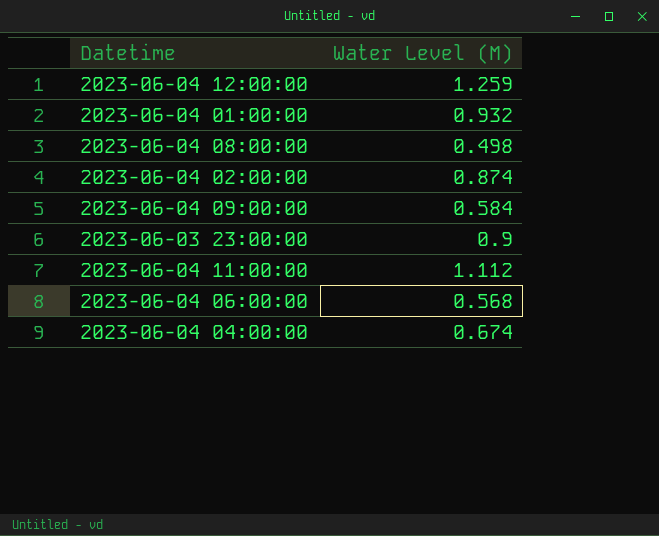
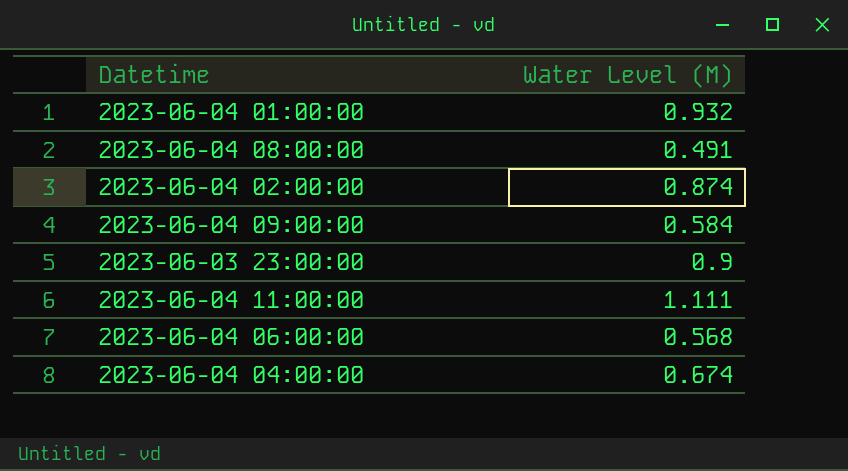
row 2023-06-04 12:00:00: 1.259 -> none
2023-06-04 08:00:00 | Water Level (M): 0.498 -> 0.491
2023-06-04 11:00:00 | Water Level (M): 1.112 -> 1.111

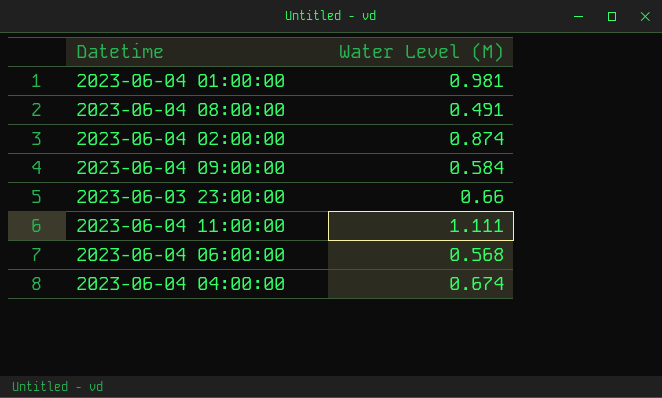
2023-06-04 01:00:00 | Water Level (M): 0.932 -> 0.981
2023-06-03 23:00:00 | Water Level (M): 0.9 -> 0.66

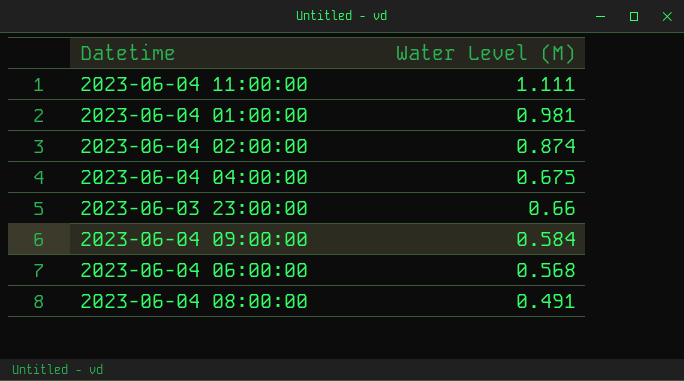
row order: none -> Water Level (M) descending
2023-06-04 04:00:00 | Water Level (M): 0.674 -> 0.675

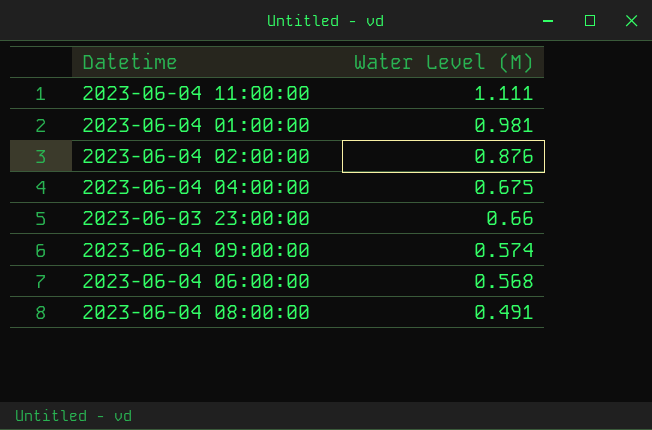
2023-06-04 02:00:00 | Water Level (M): 0.874 -> 0.876
2023-06-04 09:00:00 | Water Level (M): 0.584 -> 0.574

